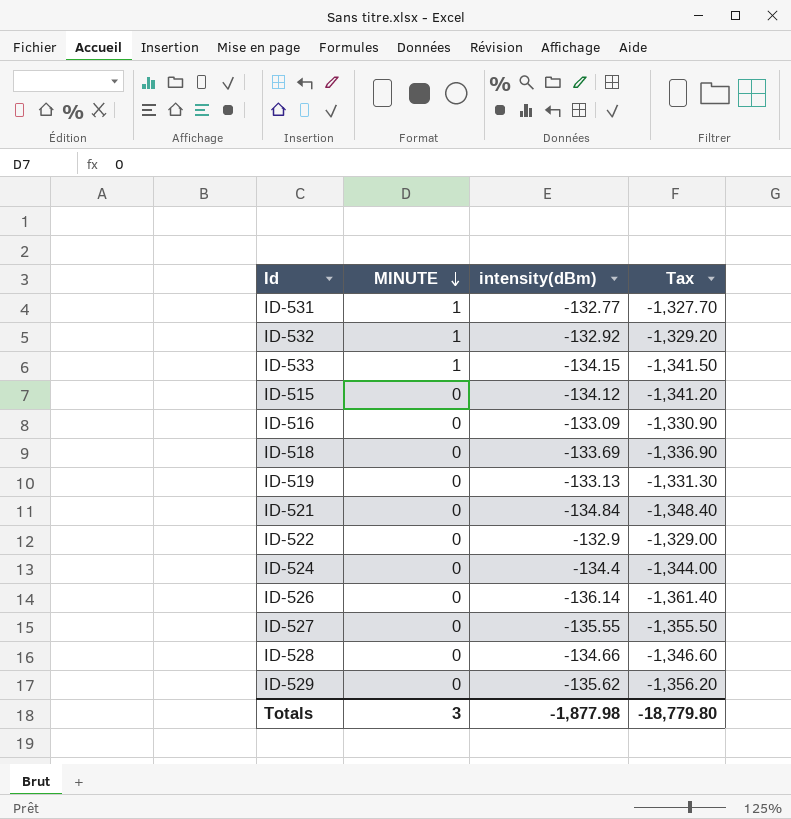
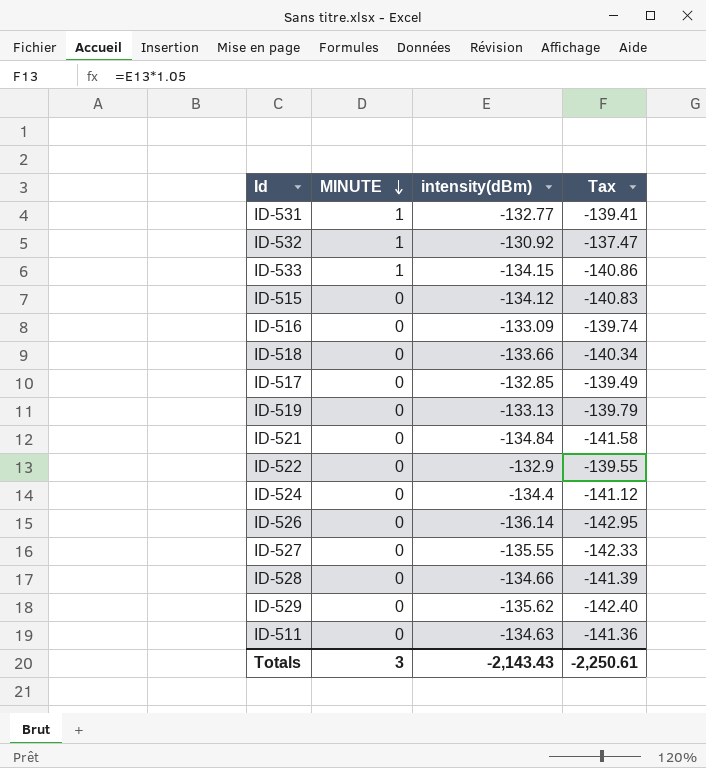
column Tax | formula: [intensity(dBm)] * 10 -> [intensity(dBm)] * 1.05
ID-532 | intensity(dBm): -132.92 -> -130.92
ID-518 | intensity(dBm): -133.69 -> -133.66
row ID-517: none -> 0 | -132.85 | -139.49
row ID-511: none -> 0 | -134.63 | -141.36
Totals | intensity(dBm): -1,877.98 -> -2,143.43
Totals | Tax: -18,779.80 -> -2,250.61

